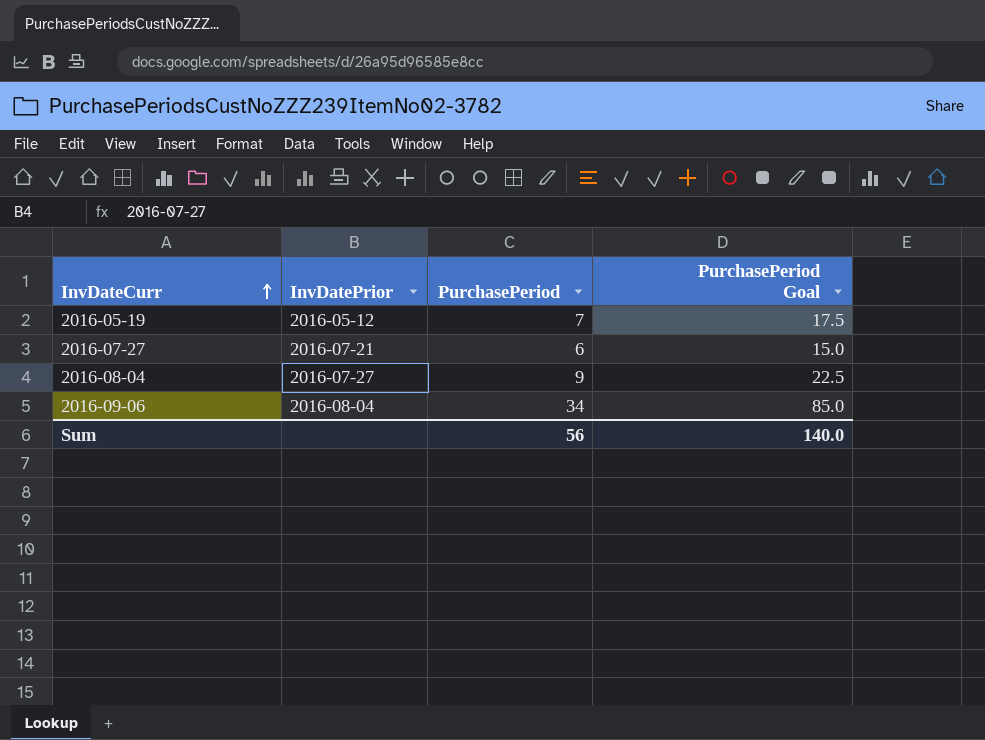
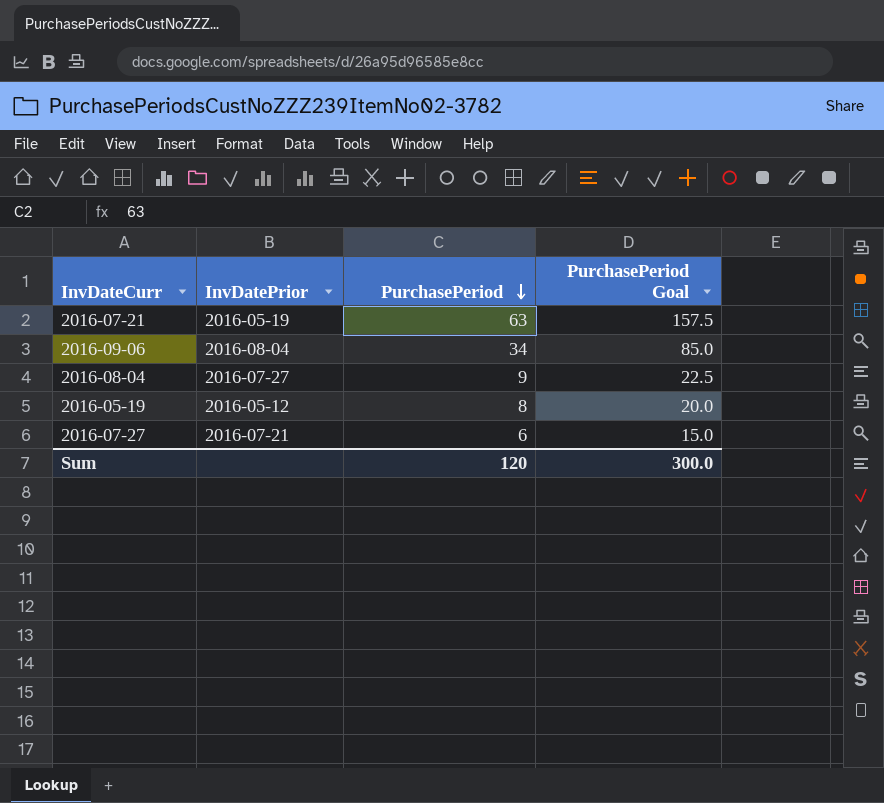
row order: InvDateCurr ascending -> PurchasePeriod descending
row 2016-07-21: none -> 2016-05-19 | 63 | 157.5
2016-05-19 | PurchasePeriod: 7 -> 8
2016-05-19 | PurchasePeriod Goal: 17.5 -> 20.0
Sum | PurchasePeriod: 56 -> 120
Sum | PurchasePeriod Goal: 140.0 -> 300.0

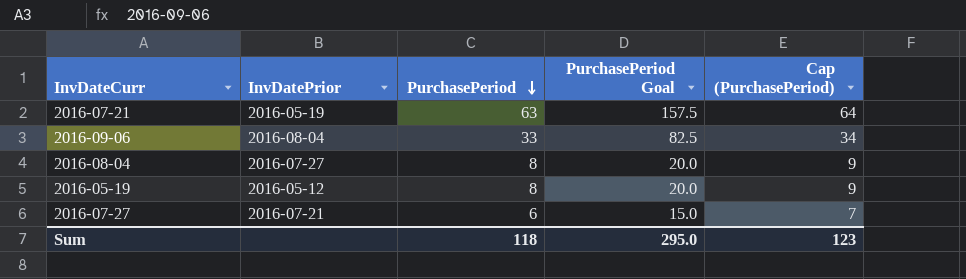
column Cap (PurchasePeriod) | formula: none -> [PurchasePeriod] + 1
2016-09-06 | PurchasePeriod: 34 -> 33
2016-09-06 | PurchasePeriod Goal: 85.0 -> 82.5
2016-08-04 | PurchasePeriod: 9 -> 8
2016-08-04 | PurchasePeriod Goal: 22.5 -> 20.0
Sum | PurchasePeriod: 120 -> 118
Sum | PurchasePeriod Goal: 300.0 -> 295.0

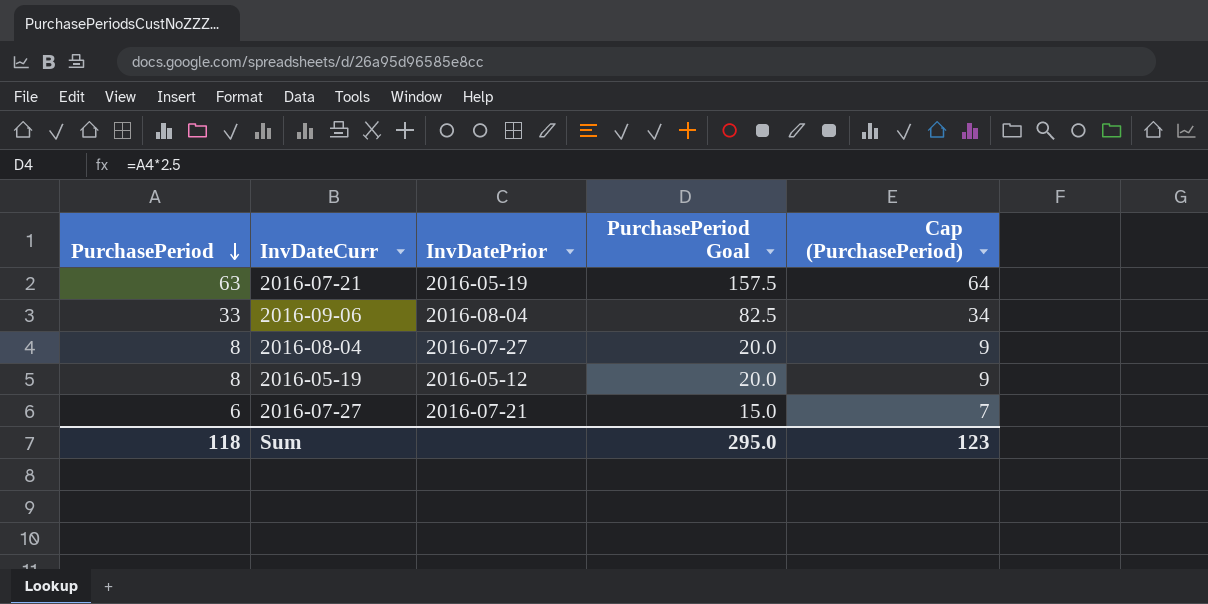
column PurchasePeriod | position: 3 -> 1

